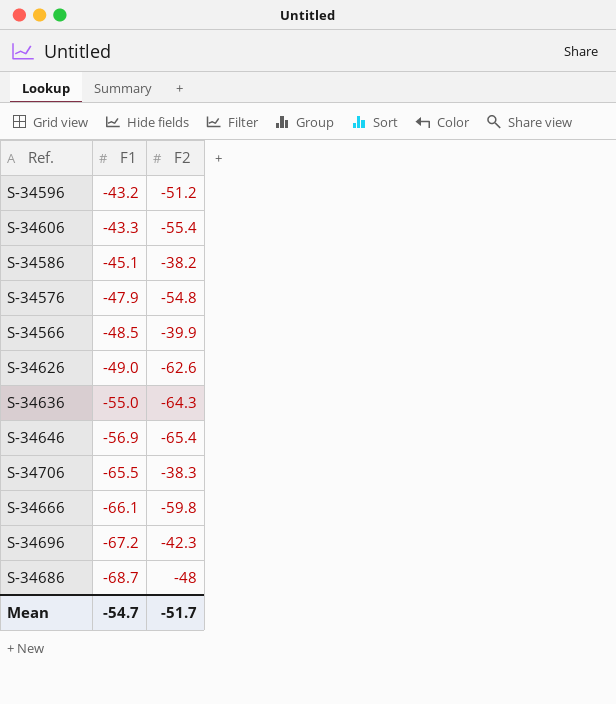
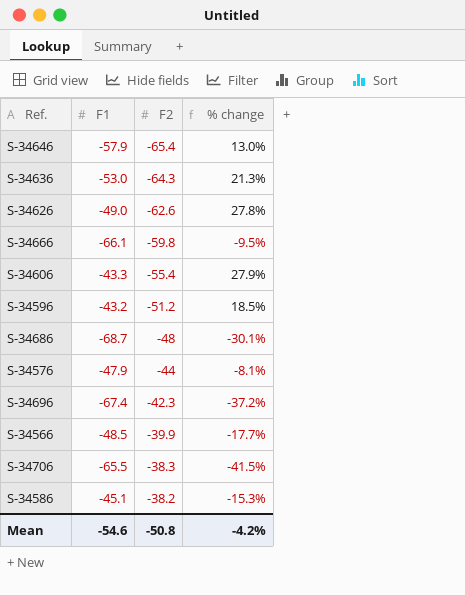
row order: F1 descending -> F2 ascending
column % change | formula: none -> ([F2] - [F1]) / [F1]
S-34646 | F1: -56.9 -> -57.9
S-34636 | F1: -55.0 -> -53.0
S-34576 | F2: -54.8 -> -44
S-34696 | F1: -67.2 -> -67.4
Mean | F1: -54.7 -> -54.6
Mean | F2: -51.7 -> -50.8

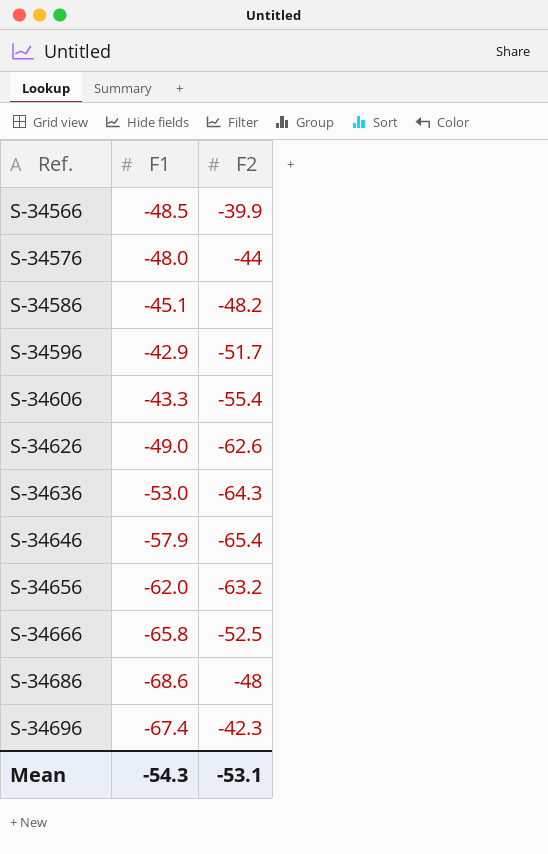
row order: F2 ascending -> Ref. ascending
column % change | formula: ([F2] - [F1]) / [F1] -> none
row S-34706: -65.5 | -38.3 | -41.5% -> none
S-34576 | F1: -47.9 -> -48.0
S-34586 | F2: -38.2 -> -48.2
S-34596 | F1: -43.2 -> -42.9
S-34596 | F2: -51.2 -> -51.7
row S-34656: none -> -62.0 | -63.2
S-34666 | F1: -66.1 -> -65.8
S-34666 | F2: -59.8 -> -52.5
S-34686 | F1: -68.7 -> -68.6
Mean | F1: -54.6 -> -54.3
Mean | F2: -50.8 -> -53.1

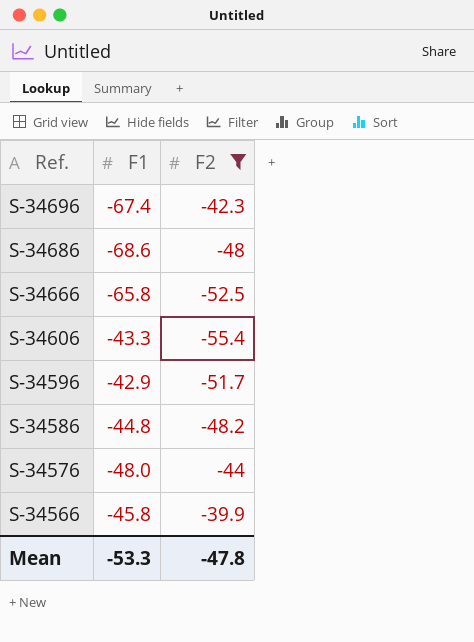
filter: none -> F2 >= -55.4
row order: Ref. ascending -> Ref. descending
S-34586 | F1: -45.1 -> -44.8
S-34566 | F1: -48.5 -> -45.8
Mean | F1: -54.3 -> -53.3
Mean | F2: -53.1 -> -47.8

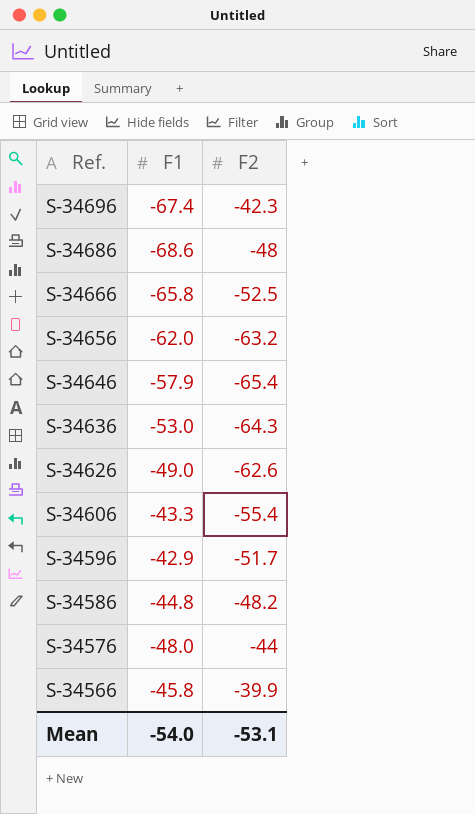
filter: F2 >= -55.4 -> none
Mean | F1: -53.3 -> -54.0
Mean | F2: -47.8 -> -53.1

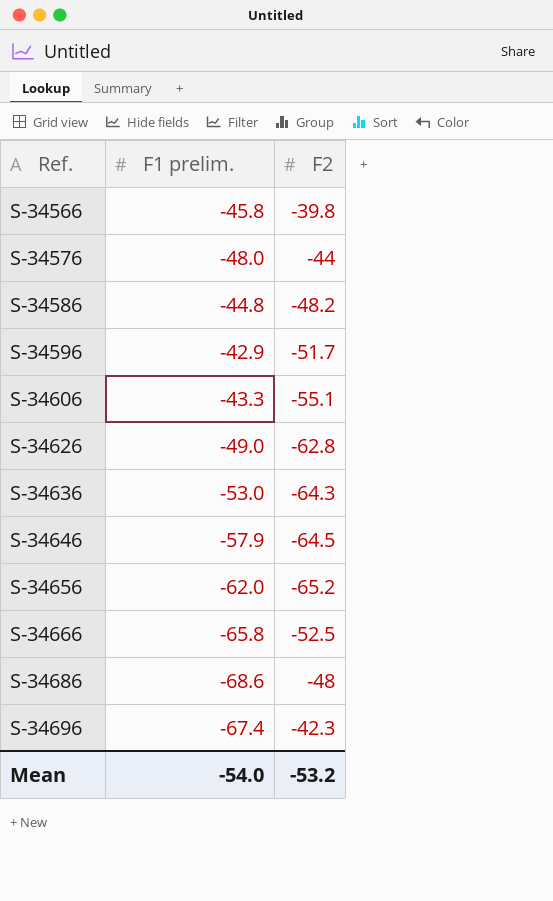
row order: Ref. descending -> Ref. ascending
column name: F1 -> F1 prelim.
S-34566 | F2: -39.9 -> -39.8
S-34606 | F2: -55.4 -> -55.1
S-34626 | F2: -62.6 -> -62.8
S-34646 | F2: -65.4 -> -64.5
S-34656 | F2: -63.2 -> -65.2
Mean | F2: -53.1 -> -53.2

